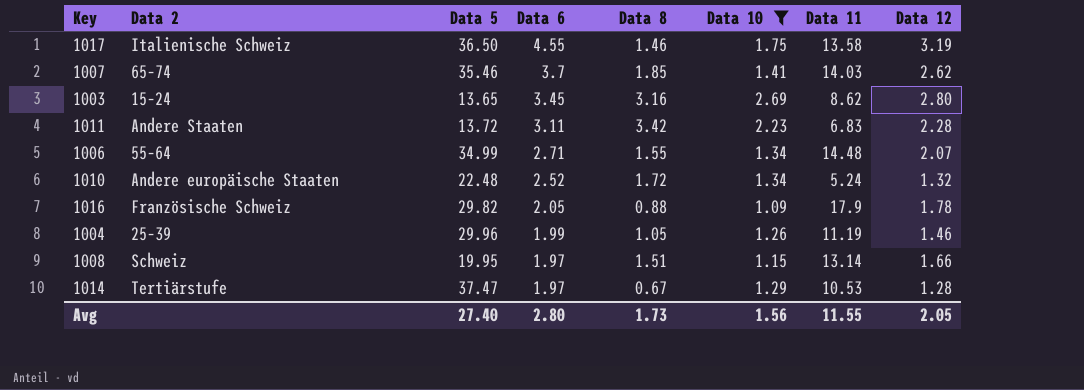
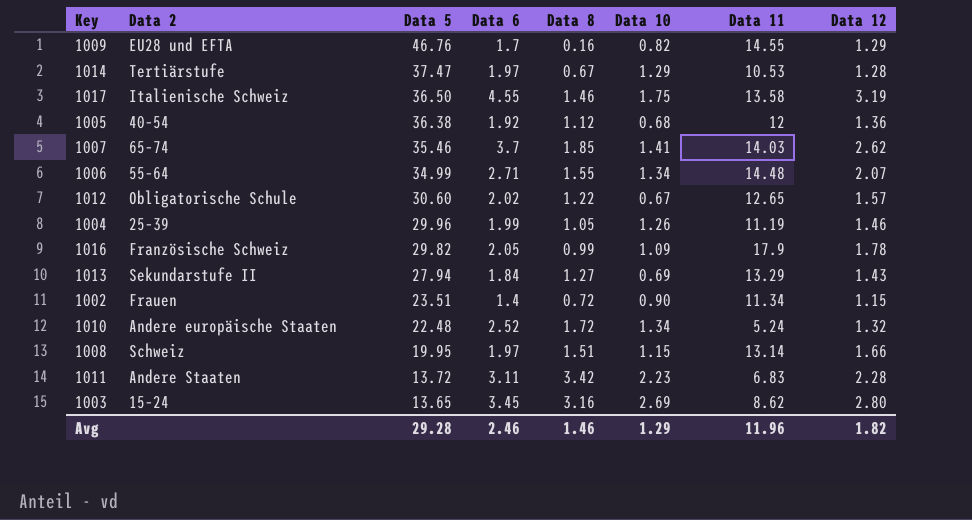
filter: Data 10 >= 1.09 -> none
row order: Data 6 descending -> Data 5 descending
1016 | Data 8: 0.88 -> 0.99
Avg | Data 5: 27.40 -> 29.28
Avg | Data 6: 2.80 -> 2.46
Avg | Data 8: 1.73 -> 1.46
Avg | Data 10: 1.56 -> 1.29
Avg | Data 11: 11.55 -> 11.96
Avg | Data 12: 2.05 -> 1.82

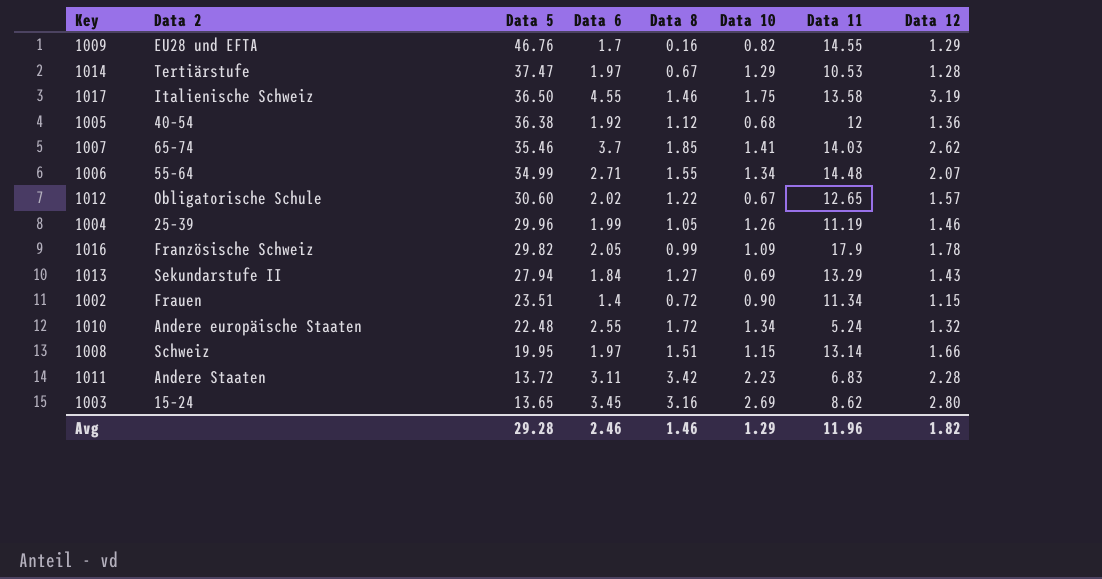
1010 | Data 6: 2.52 -> 2.55

